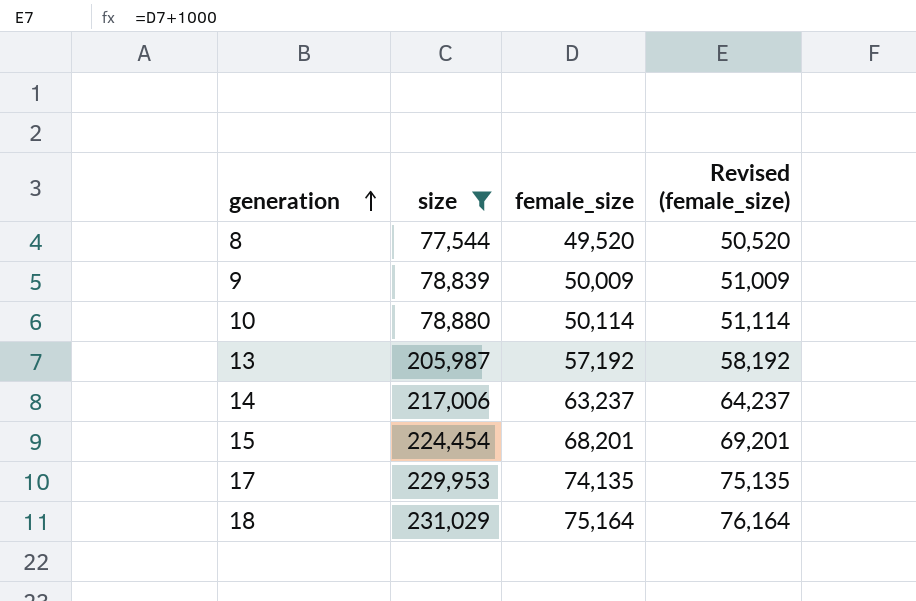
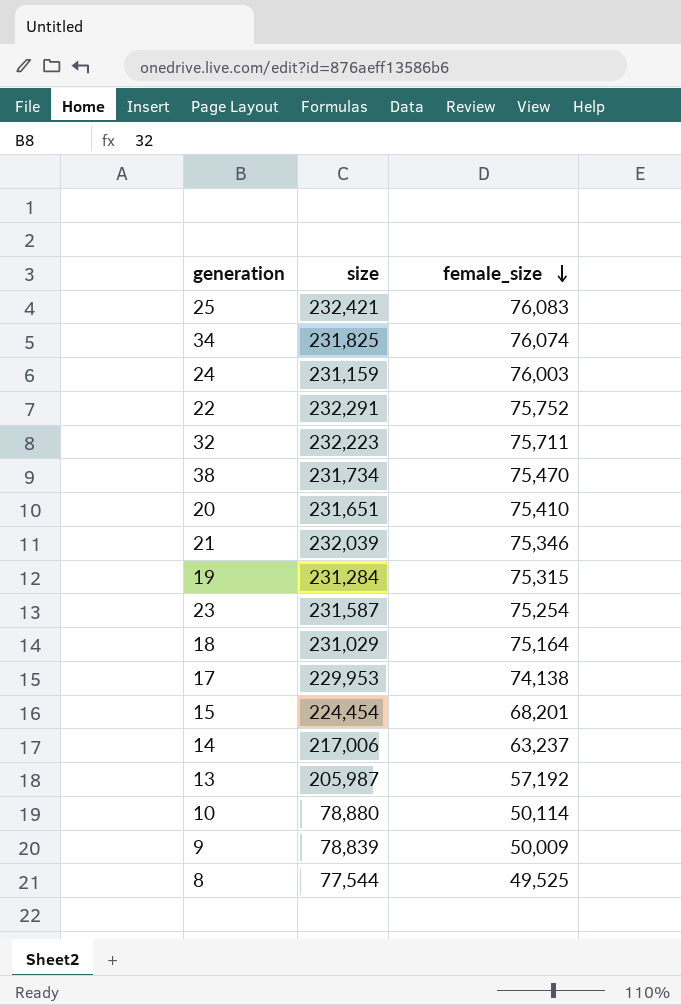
filter: size <= 231,029 -> none
row order: generation ascending -> female_size descending
column Revised (female_size) | formula: [female_size] + 1000 -> none
17 | female_size: 74,135 -> 74,138
8 | female_size: 49,520 -> 49,525

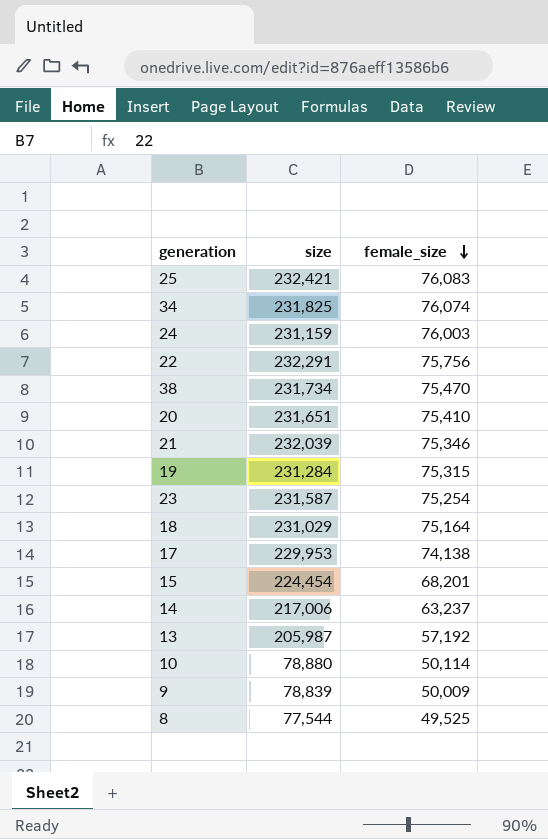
row 32: 232,223 | 75,711 -> none
22 | female_size: 75,752 -> 75,756

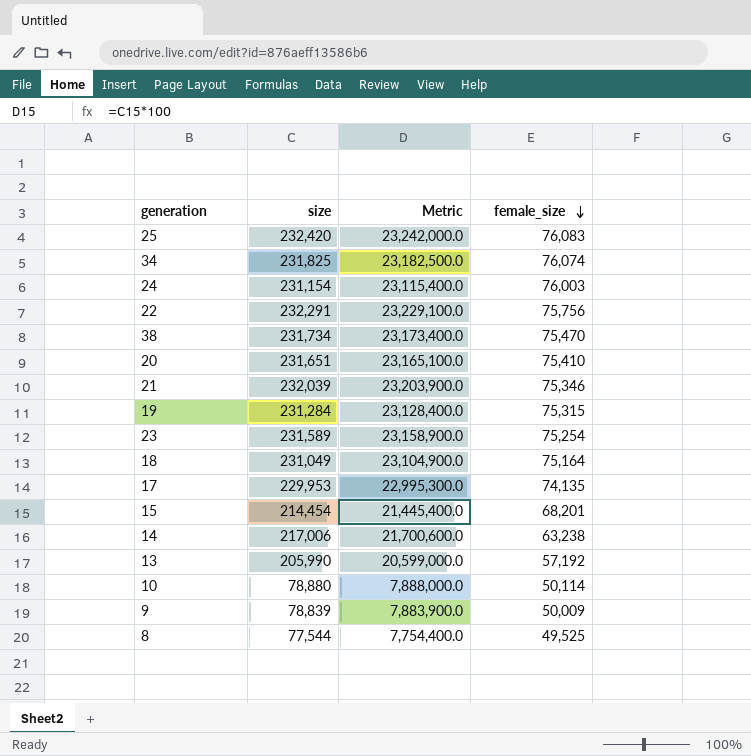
column Metric | formula: none -> [size] * 100
25 | size: 232,421 -> 232,420
24 | size: 231,159 -> 231,154
23 | size: 231,587 -> 231,589
18 | size: 231,029 -> 231,049
17 | female_size: 74,138 -> 74,135
15 | size: 224,454 -> 214,454
14 | female_size: 63,237 -> 63,238
13 | size: 205,987 -> 205,990

